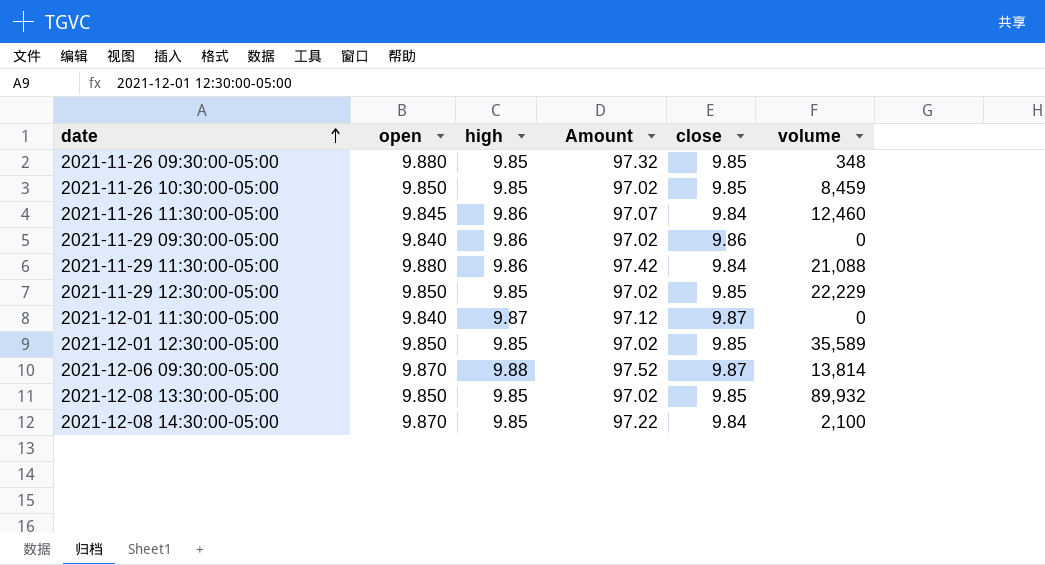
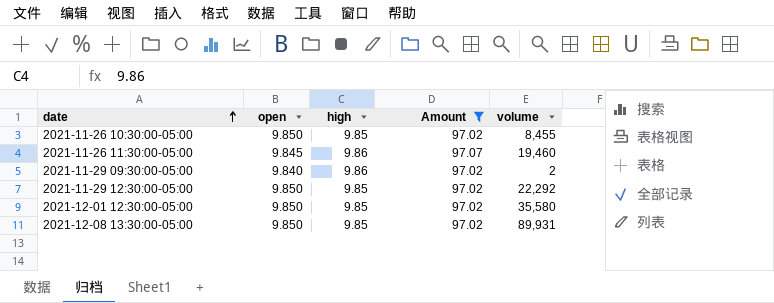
filter: none -> Amount <= 97.07
column close | position: 5 -> none
2021-11-26 10:30:00-05:00 | volume: 8,459 -> 8,455
2021-11-26 11:30:00-05:00 | volume: 12,460 -> 19,460
2021-11-29 09:30:00-05:00 | volume: 0 -> 2
2021-11-29 12:30:00-05:00 | volume: 22,229 -> 22,292
2021-12-01 12:30:00-05:00 | volume: 35,589 -> 35,580
2021-12-08 13:30:00-05:00 | volume: 89,932 -> 89,931

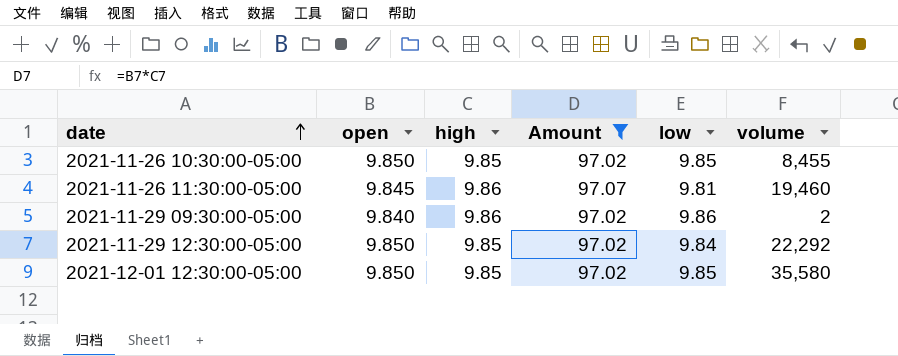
column low | position: none -> 5
row 2021-12-08 13:30:00-05:00: 9.850 | 9.85 | 97.02 | 89,931 -> none

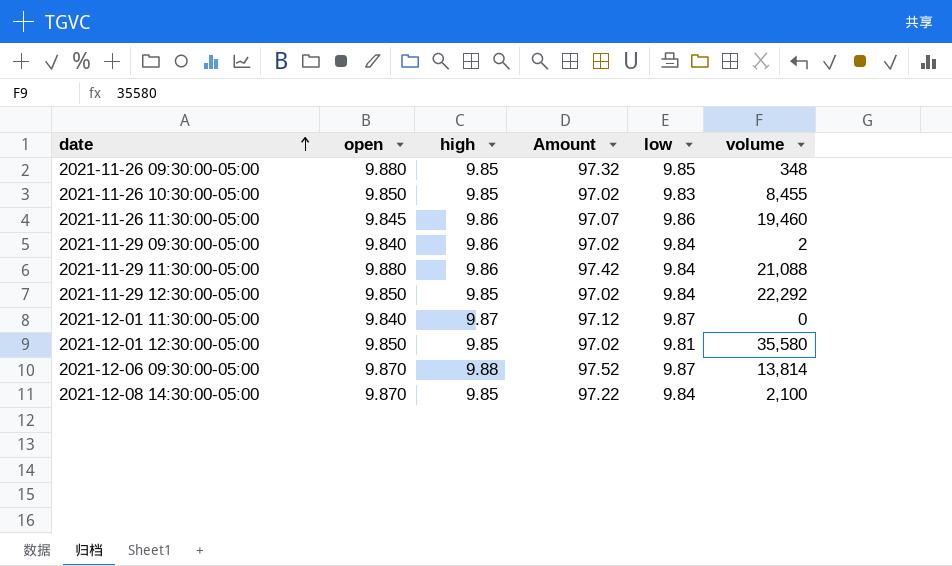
filter: Amount <= 97.07 -> none
2021-11-26 10:30:00-05:00 | low: 9.85 -> 9.83
2021-11-26 11:30:00-05:00 | low: 9.81 -> 9.86
2021-11-29 09:30:00-05:00 | low: 9.86 -> 9.84
2021-12-01 12:30:00-05:00 | low: 9.85 -> 9.81

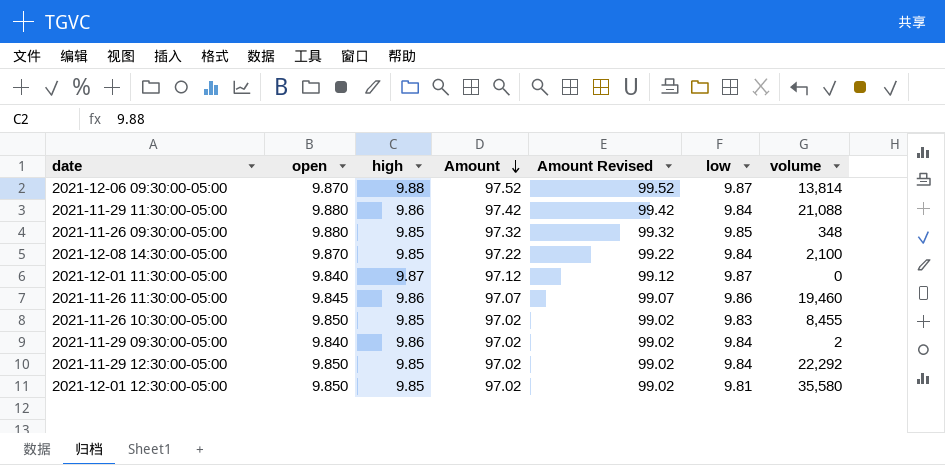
row order: date ascending -> Amount descending
column Amount Revised | formula: none -> [Amount] + 2

